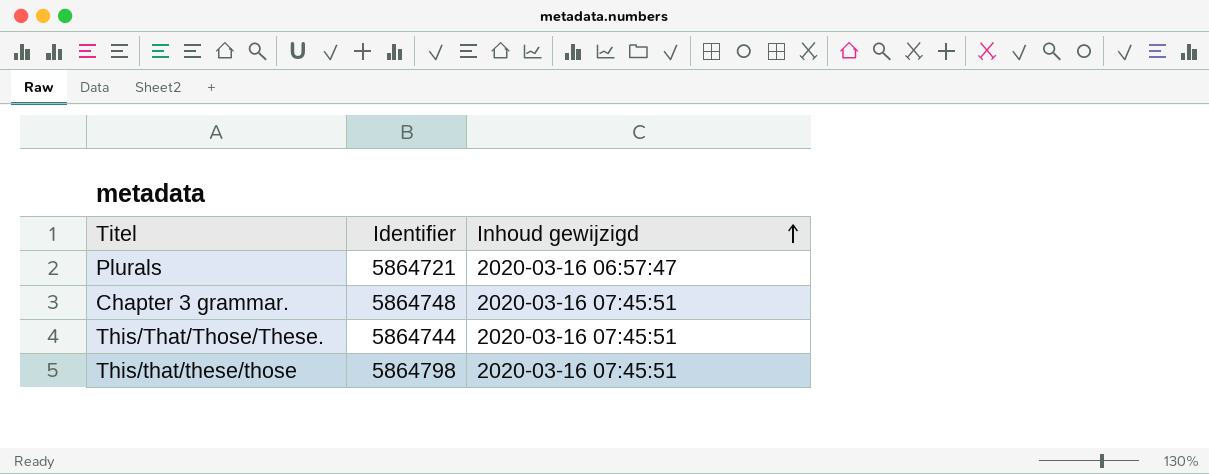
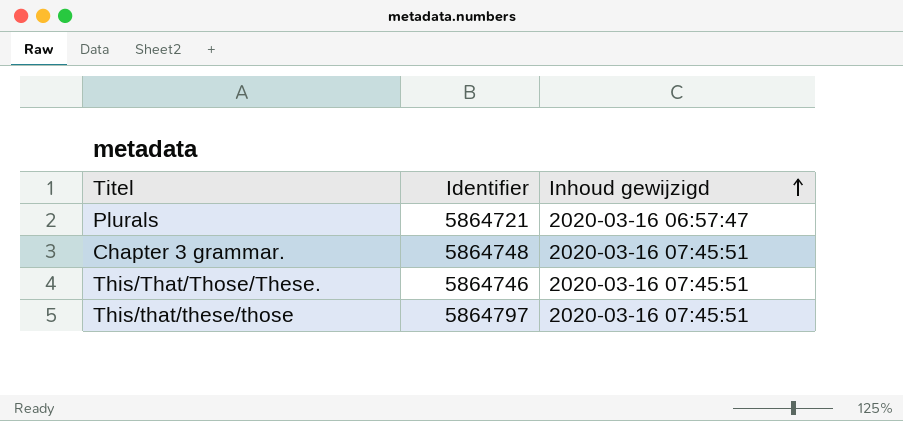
This/That/Those/These. | Identifier: 5864744 -> 5864746
This/that/these/those | Identifier: 5864798 -> 5864797

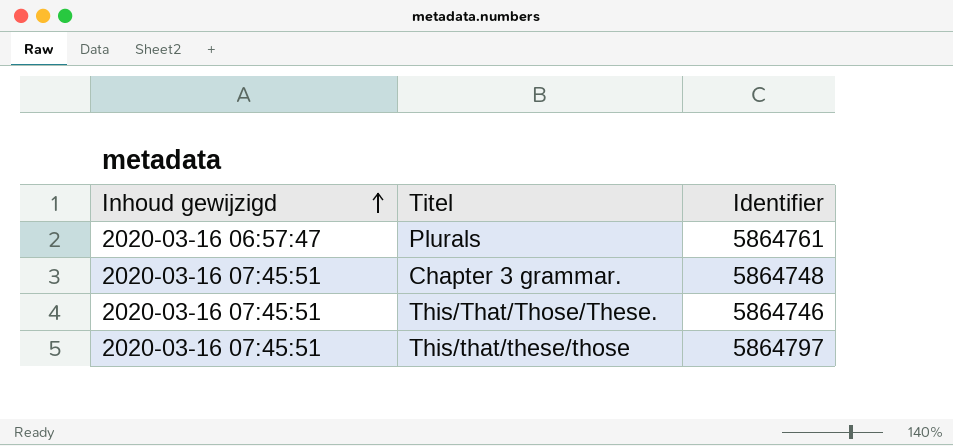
column Inhoud gewijzigd | position: 3 -> 1
Plurals | Identifier: 5864721 -> 5864761

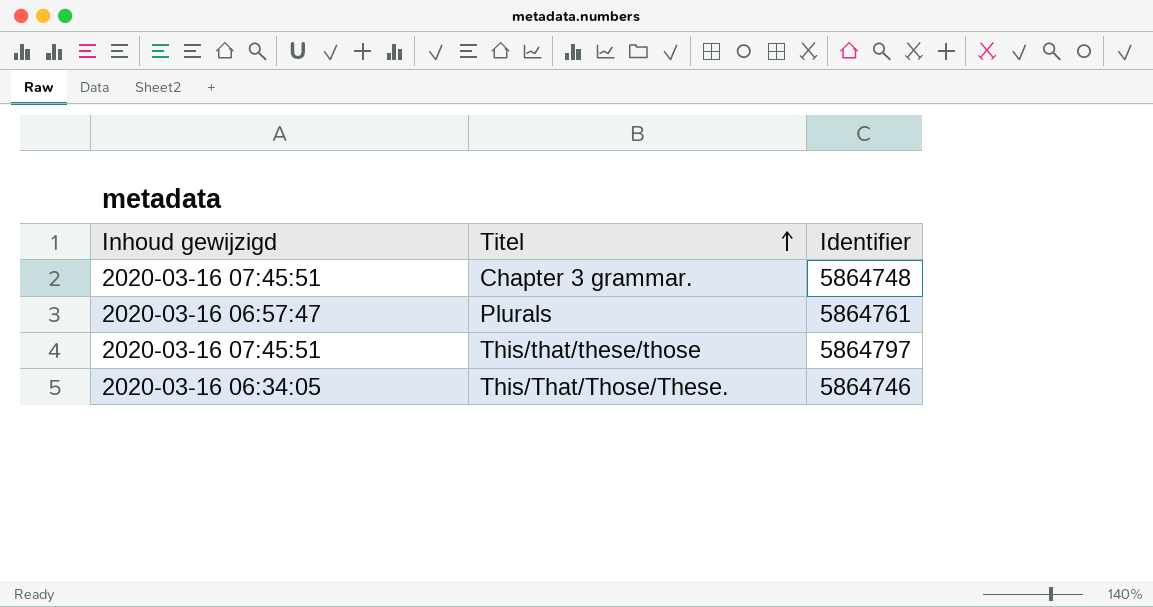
row order: Inhoud gewijzigd ascending -> Titel ascending
This/That/Those/These. | Inhoud gewijzigd: 2020-03-16 07:45:51 -> 2020-03-16 06:34:05

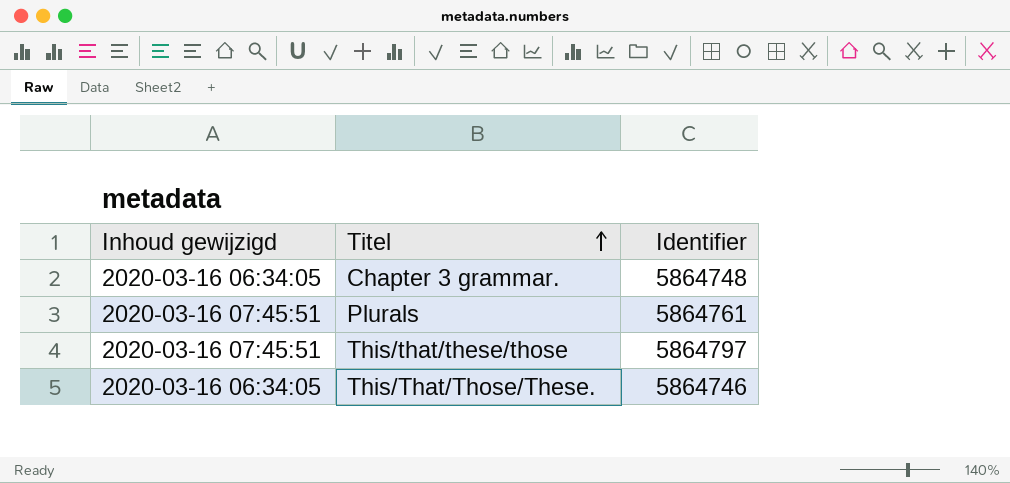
Chapter 3 grammar. | Inhoud gewijzigd: 2020-03-16 07:45:51 -> 2020-03-16 06:34:05
Plurals | Inhoud gewijzigd: 2020-03-16 06:57:47 -> 2020-03-16 07:45:51

